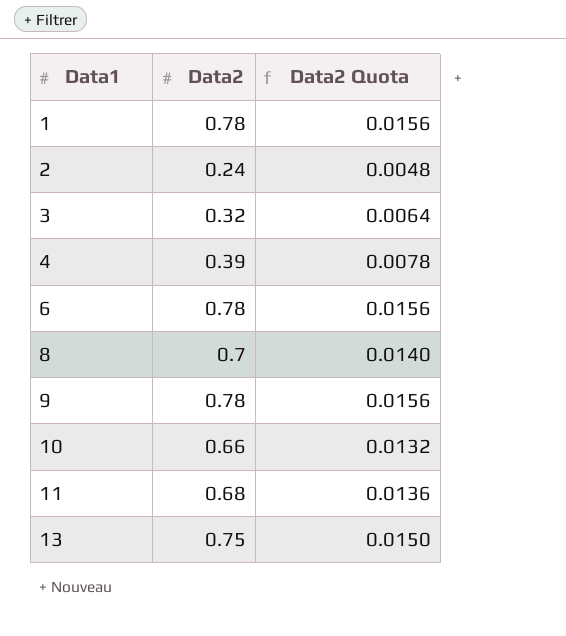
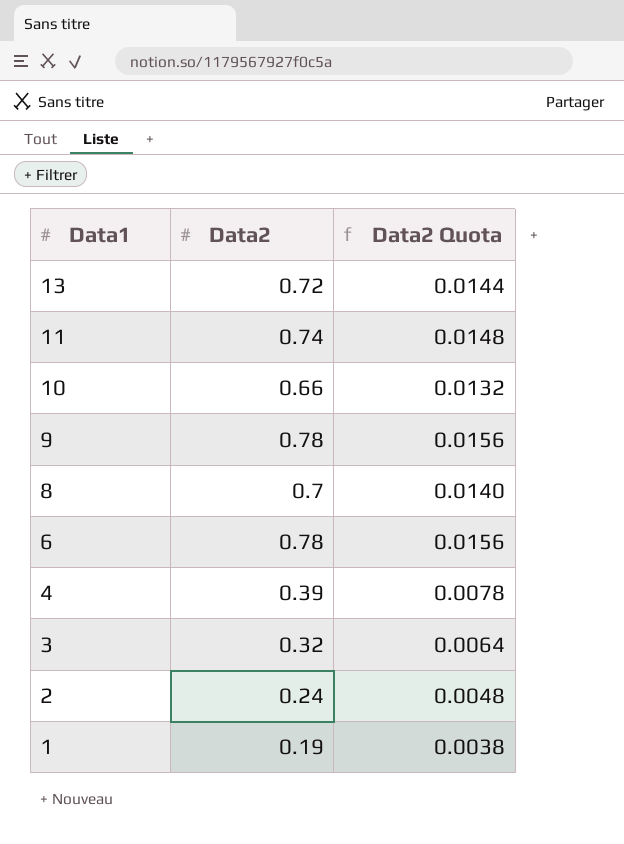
row order: Data1 ascending -> Data1 descending
13 | Data2: 0.75 -> 0.72
13 | Data2 Quota: 0.0150 -> 0.0144
11 | Data2: 0.68 -> 0.74
11 | Data2 Quota: 0.0136 -> 0.0148
1 | Data2: 0.78 -> 0.19
1 | Data2 Quota: 0.0156 -> 0.0038

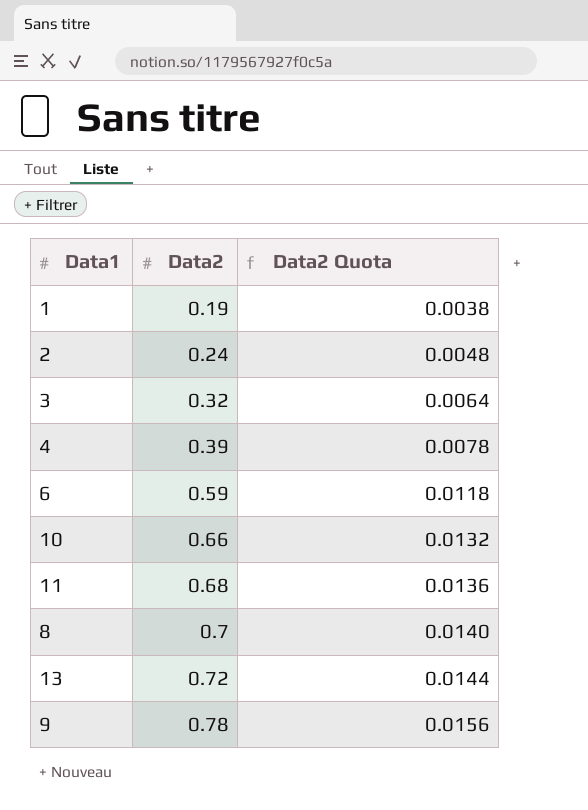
row order: Data1 descending -> Data2 ascending
6 | Data2: 0.78 -> 0.59
6 | Data2 Quota: 0.0156 -> 0.0118
11 | Data2: 0.74 -> 0.68
11 | Data2 Quota: 0.0148 -> 0.0136

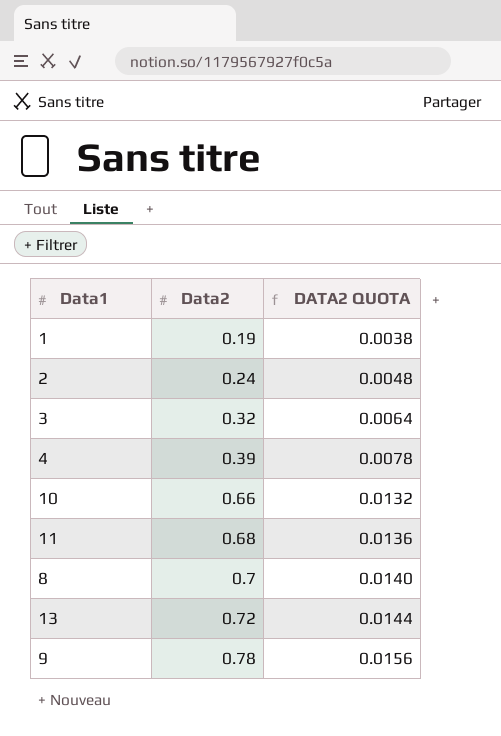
column name: Data2 Quota -> DATA2 QUOTA
row 6: 0.59 | 0.0118 -> none

